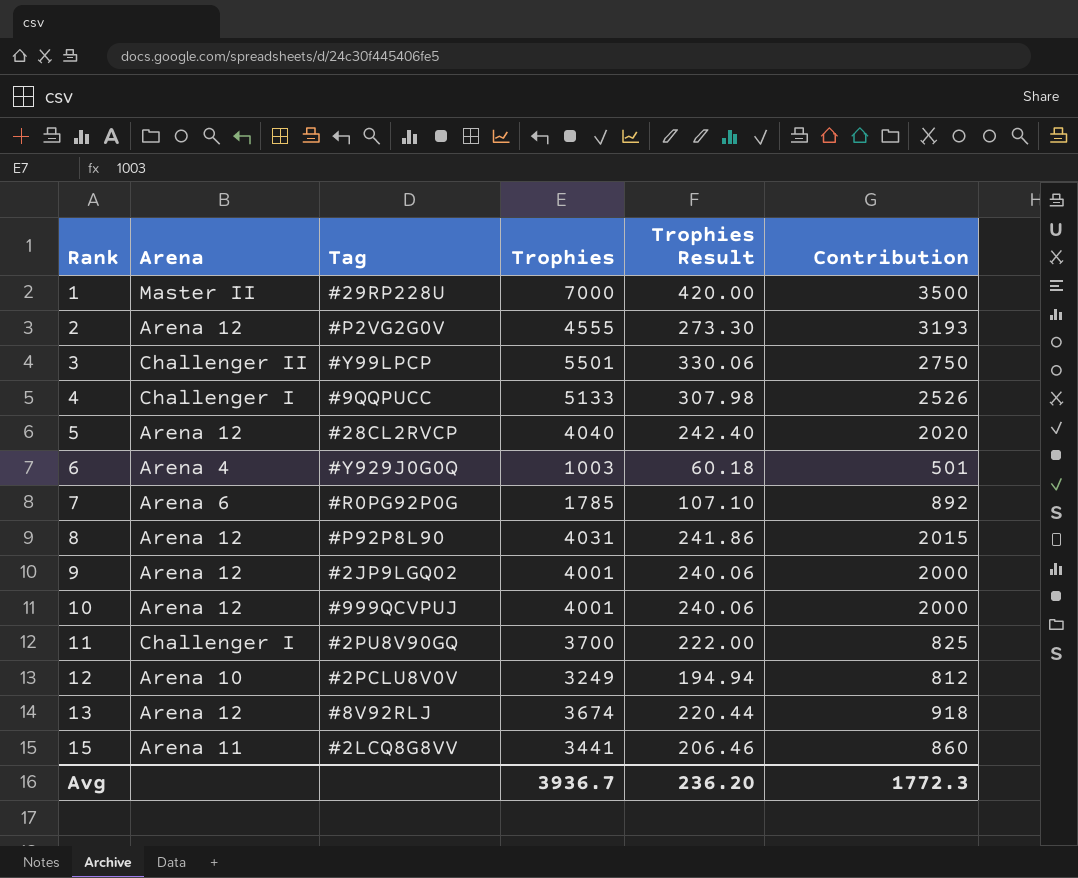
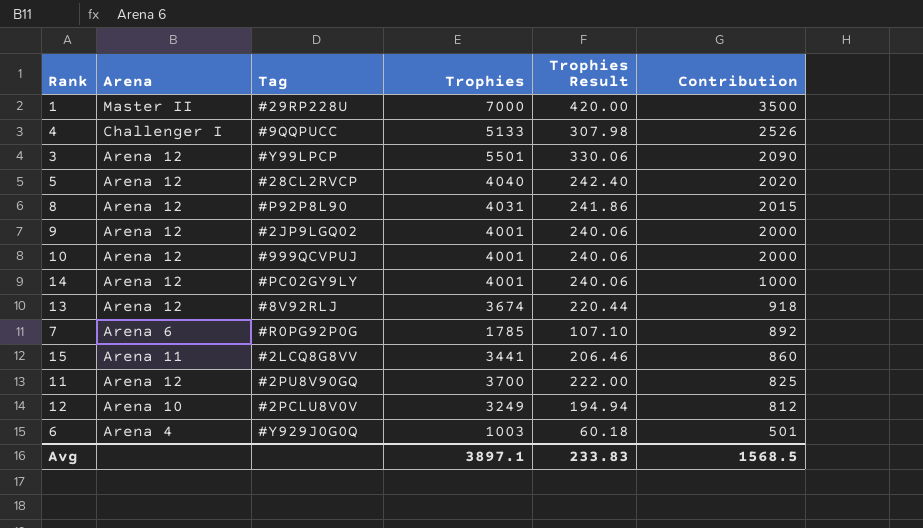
row order: Rank ascending -> Contribution descending
row 2: Arena 12 | #P2VG2G0V | 4555 | 273.30 | 3193 -> none
3 | Arena: Challenger II -> Arena 12
3 | Contribution: 2750 -> 2090
row 14: none -> Arena 12 | #PC02GY9LY | 4001 | 240.06 | 1000
11 | Arena: Challenger I -> Arena 12
Avg | Trophies: 3936.7 -> 3897.1
Avg | Trophies Result: 236.20 -> 233.83
Avg | Contribution: 1772.3 -> 1568.5

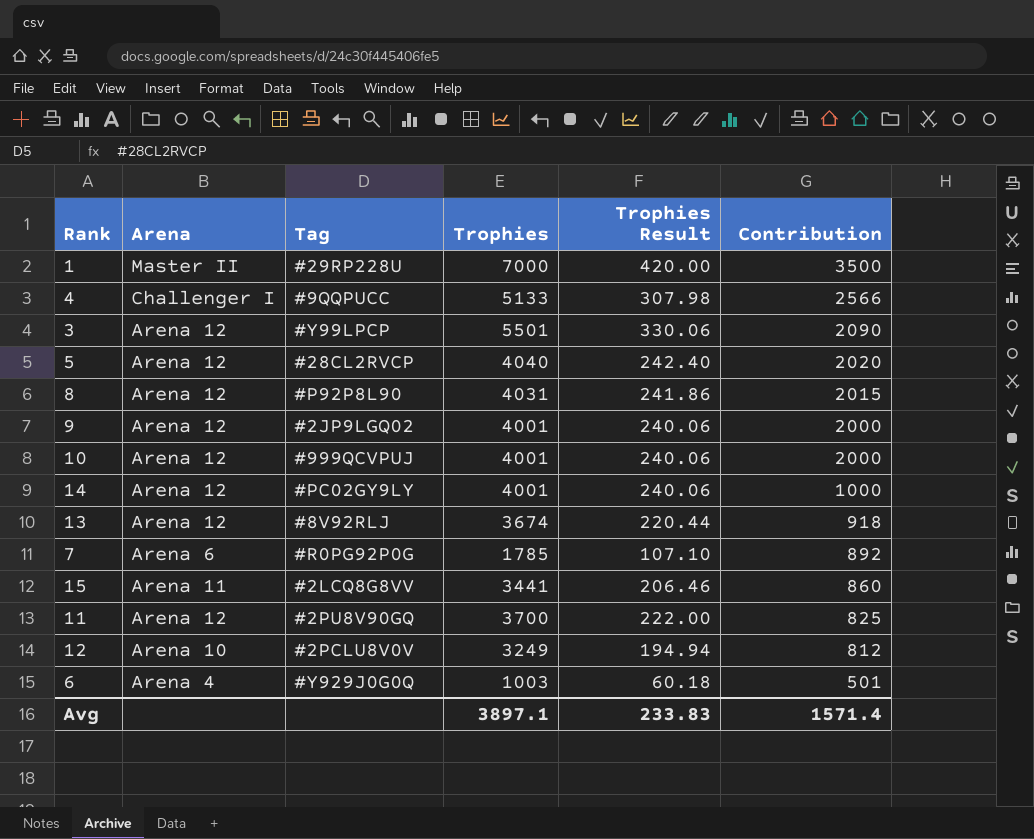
4 | Contribution: 2526 -> 2566
Avg | Contribution: 1568.5 -> 1571.4

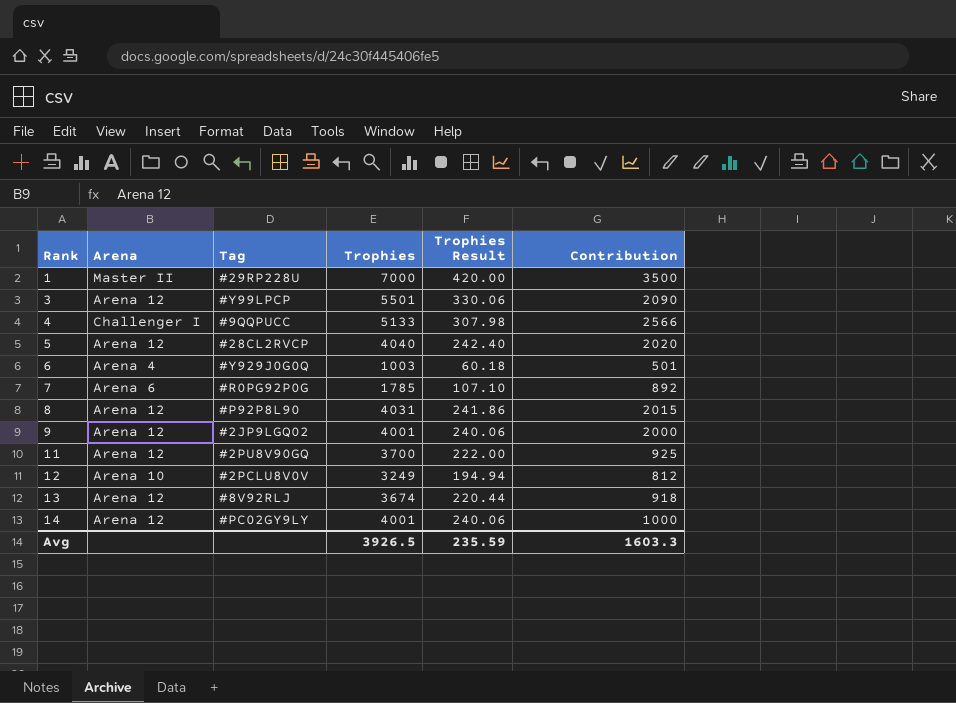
row order: Contribution descending -> Rank ascending
row 10: Arena 12 | #999QCVPUJ | 4001 | 240.06 | 2000 -> none
row 15: Arena 11 | #2LCQ8G8VV | 3441 | 206.46 | 860 -> none
11 | Contribution: 825 -> 925
Avg | Trophies: 3897.1 -> 3926.5
Avg | Trophies Result: 233.83 -> 235.59
Avg | Contribution: 1571.4 -> 1603.3

